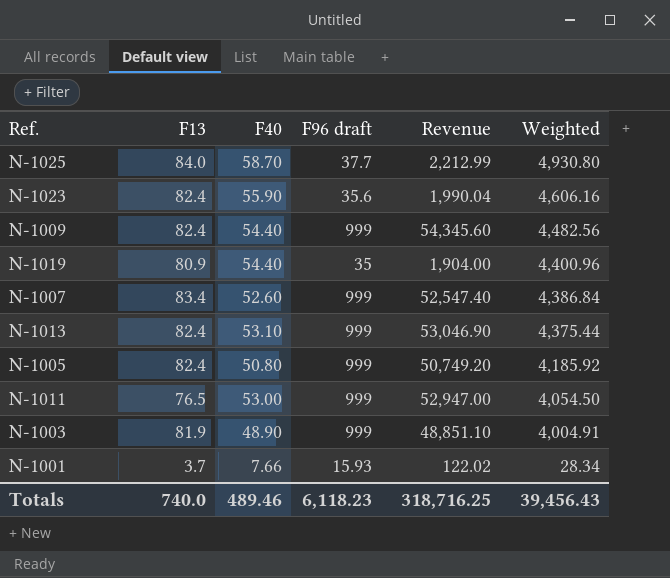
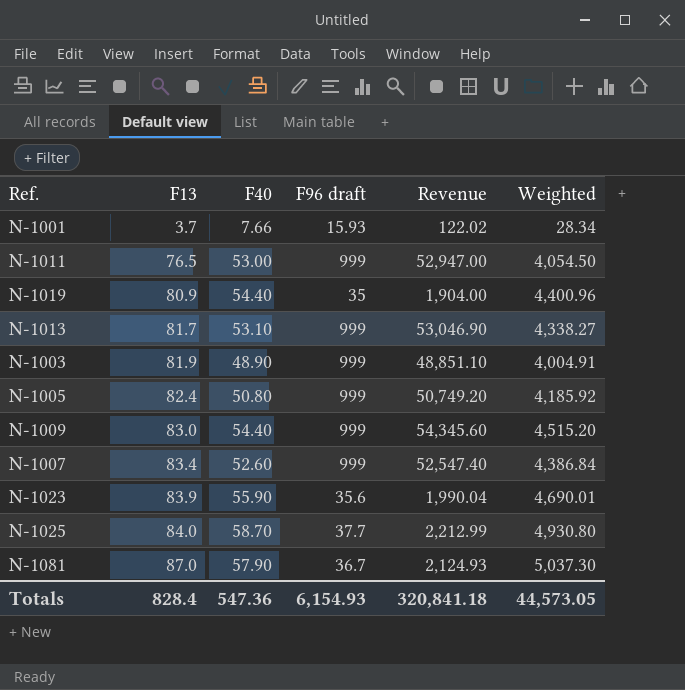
row order: Weighted descending -> F13 ascending
N-1013 | F13: 82.4 -> 81.7
N-1013 | Weighted: 4,375.44 -> 4,338.27
N-1009 | F13: 82.4 -> 83.0
N-1009 | Weighted: 4,482.56 -> 4,515.20
N-1023 | F13: 82.4 -> 83.9
N-1023 | Weighted: 4,606.16 -> 4,690.01
row N-1081: none -> 87.0 | 57.90 | 36.7 | 2,124.93 | 5,037.30
Totals | F13: 740.0 -> 828.4
Totals | F40: 489.46 -> 547.36
Totals | F96 draft: 6,118.23 -> 6,154.93
Totals | Revenue: 318,716.25 -> 320,841.18
Totals | Weighted: 39,456.43 -> 44,573.05

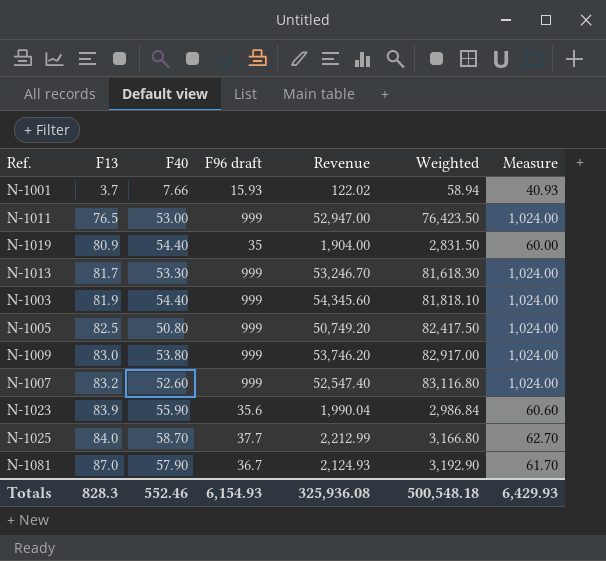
column Weighted | formula: [F13] * [F40] -> [F13] * [F96 draft]
column Measure | formula: none -> [F96 draft] + 25
N-1013 | F40: 53.10 -> 53.30
N-1013 | Revenue: 53,046.90 -> 53,246.70
N-1003 | F40: 48.90 -> 54.40
N-1003 | Revenue: 48,851.10 -> 54,345.60
N-1005 | F13: 82.4 -> 82.5
N-1009 | F40: 54.40 -> 53.80
N-1009 | Revenue: 54,345.60 -> 53,746.20
N-1007 | F13: 83.4 -> 83.2
Totals | F13: 828.4 -> 828.3
Totals | F40: 547.36 -> 552.46
Totals | Revenue: 320,841.18 -> 325,936.08
Totals | Weighted: 44,573.05 -> 500,548.18

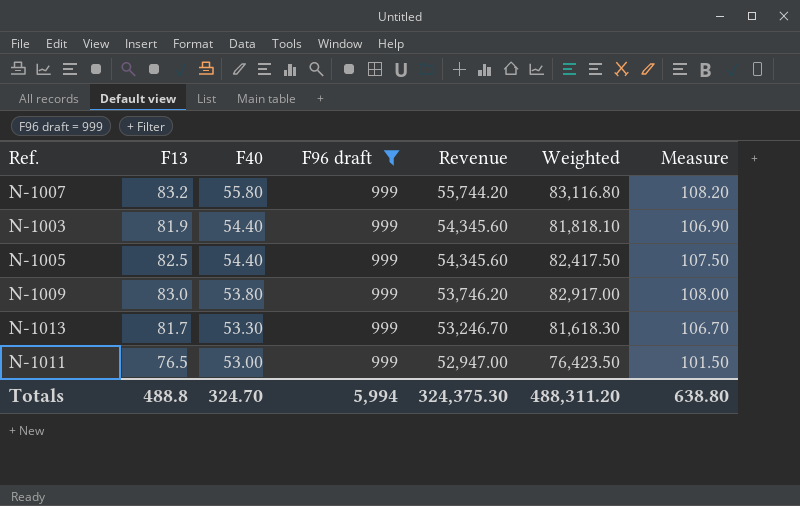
filter: none -> F96 draft = 999
row order: F13 ascending -> F40 descending
column Measure | formula: [F96 draft] + 25 -> [F13] + 25
N-1007 | F40: 52.60 -> 55.80
N-1007 | Revenue: 52,547.40 -> 55,744.20
N-1005 | F40: 50.80 -> 54.40
N-1005 | Revenue: 50,749.20 -> 54,345.60
Totals | F13: 828.3 -> 488.8
Totals | F40: 552.46 -> 324.70
Totals | F96 draft: 6,154.93 -> 5,994
Totals | Revenue: 325,936.08 -> 324,375.30
Totals | Weighted: 500,548.18 -> 488,311.20
Totals | Measure: 6,429.93 -> 638.80

